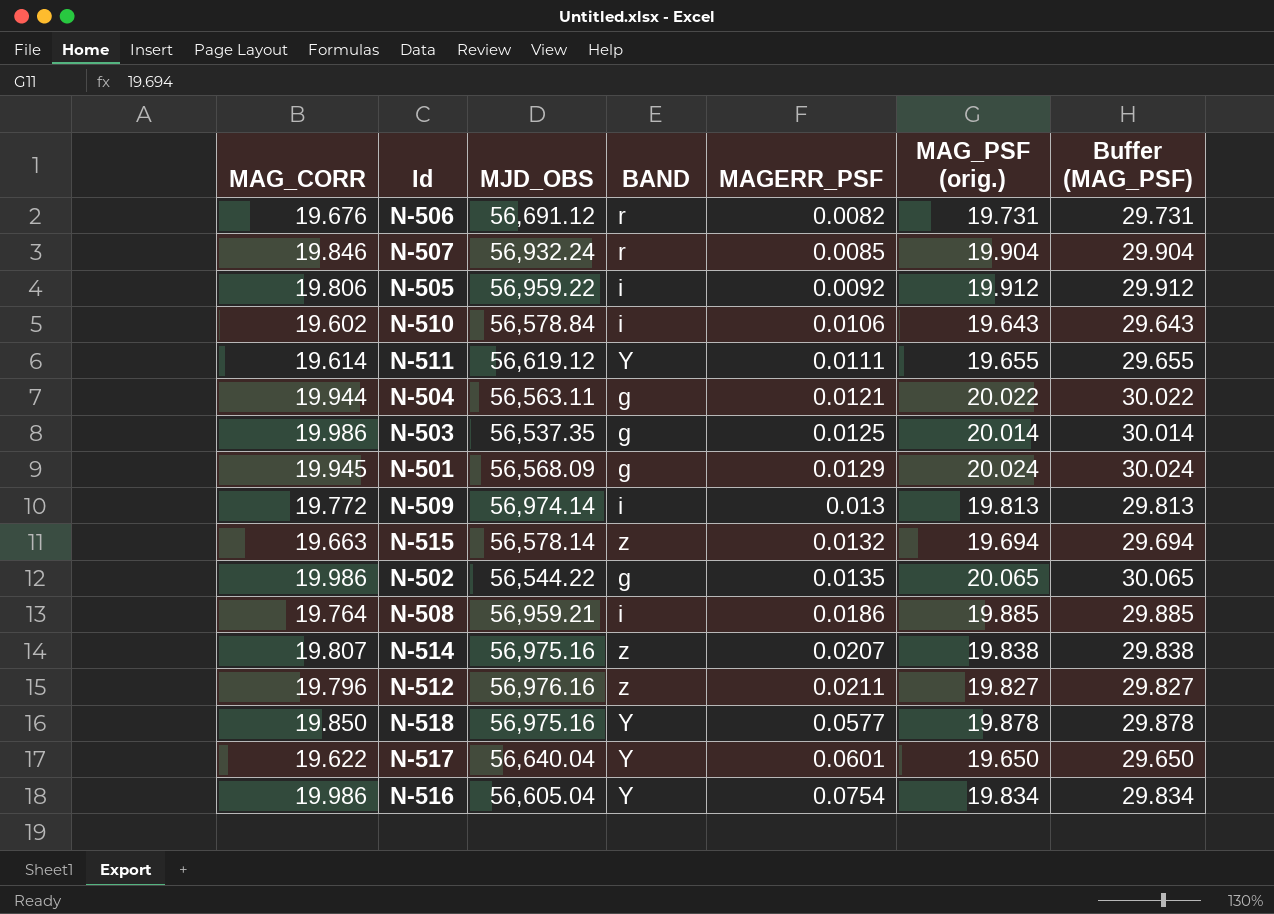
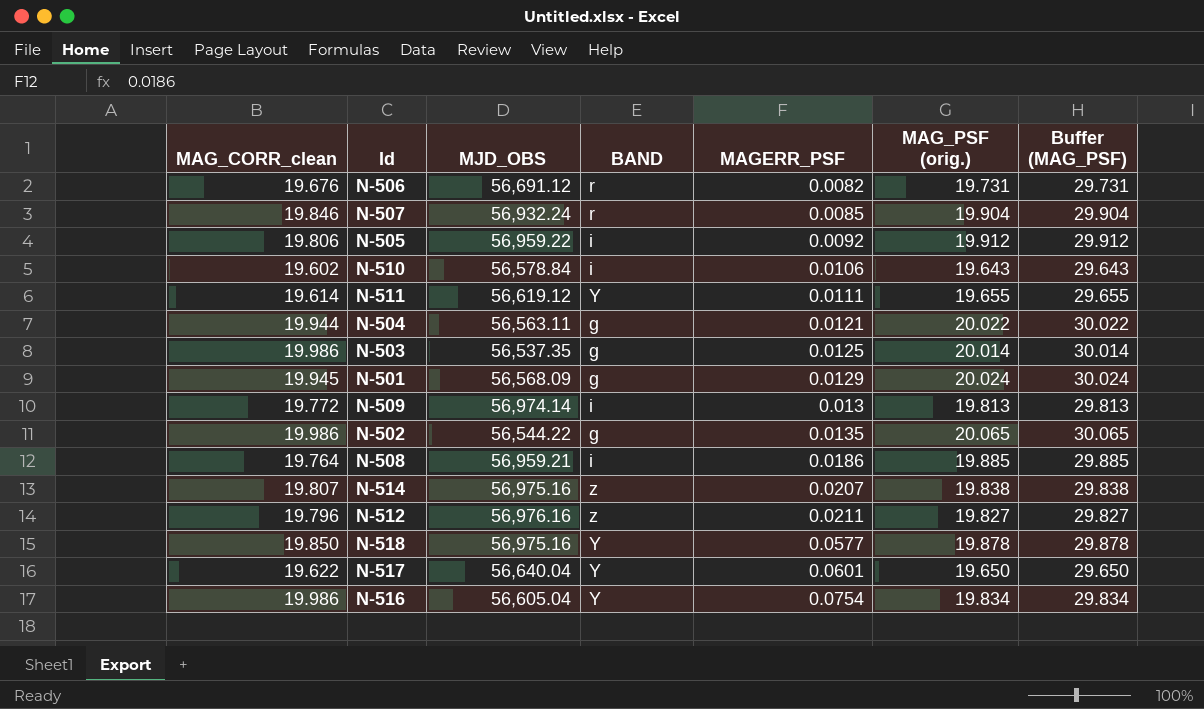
column name: MAG_CORR -> MAG_CORR_clean
row N-515: 19.663 | 56,578.14 | z | 0.0132 | 19.694 | 29.694 -> none

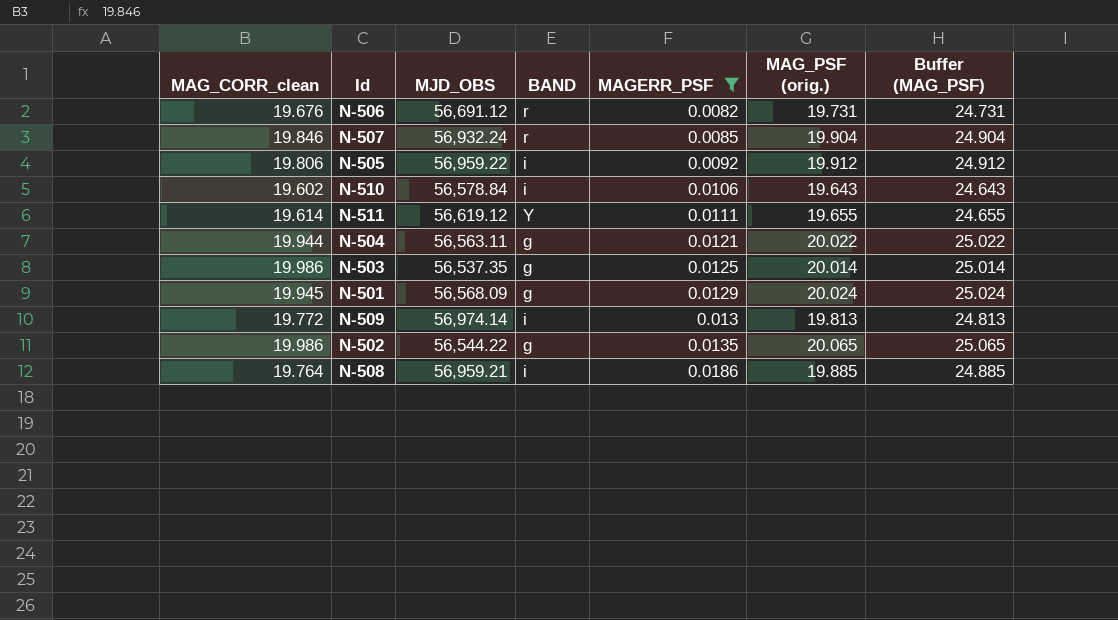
filter: none -> MAGERR_PSF <= 0.0186
column Buffer (MAG_PSF) | formula: [MAG_PSF (orig.)] + 10 -> [MAG_PSF (orig.)] + 5

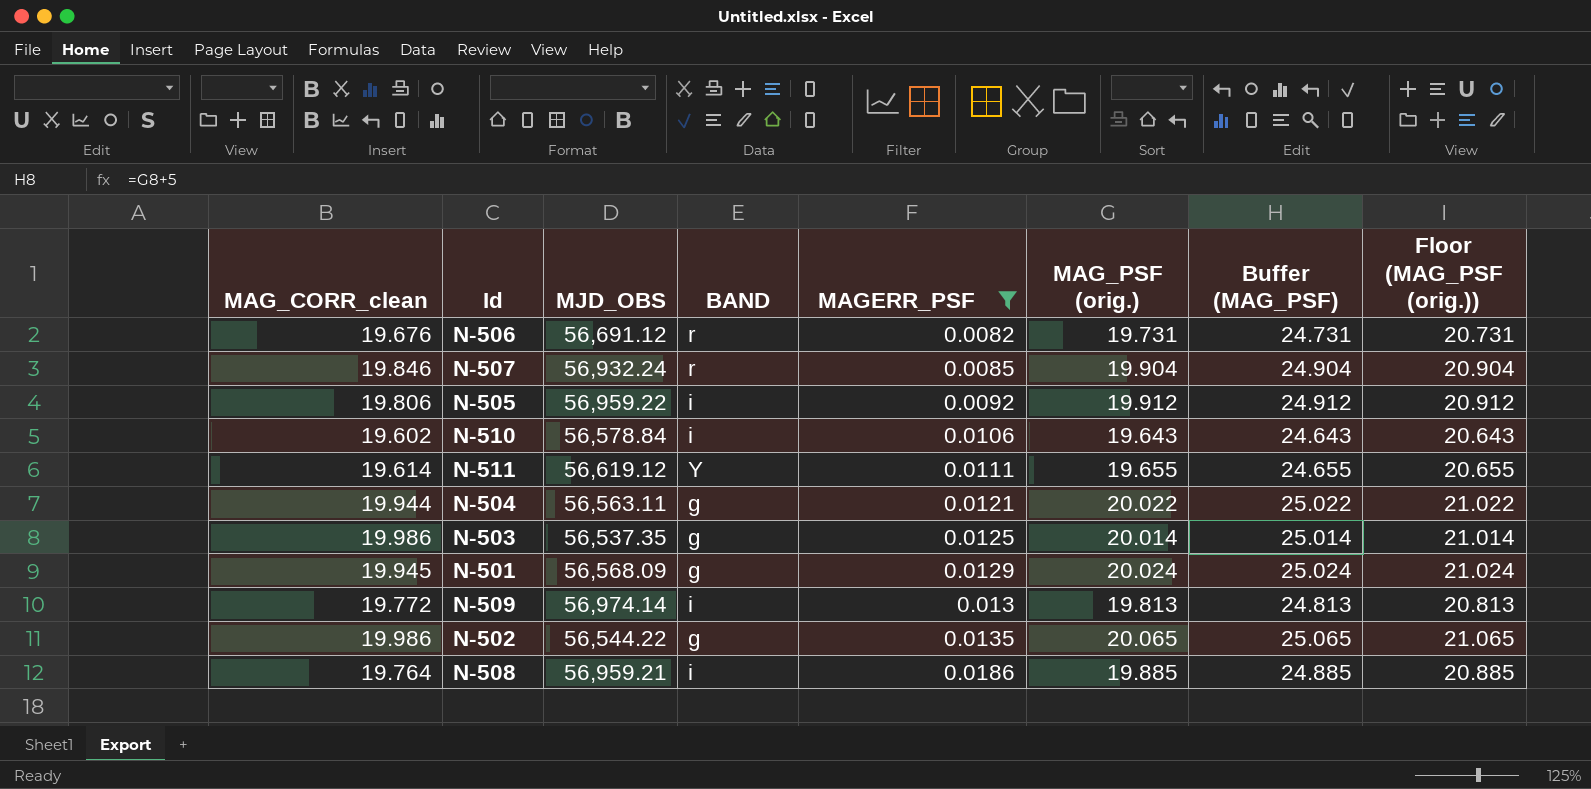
column Floor (MAG_PSF (orig.)) | formula: none -> [MAG_PSF (orig.)] + 1

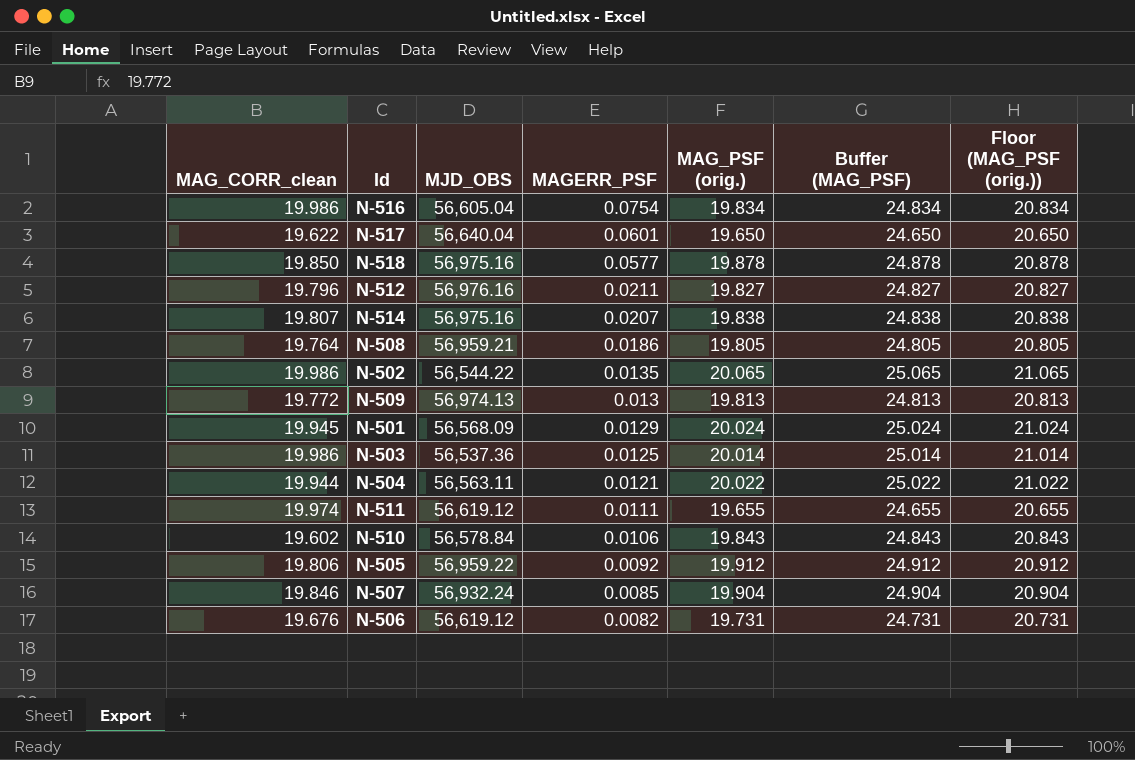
filter: MAGERR_PSF <= 0.0186 -> none
row order: MAGERR_PSF ascending -> MAGERR_PSF descending
column BAND | position: 4 -> none
N-508 | MAG_PSF (orig.): 19.885 -> 19.805
N-508 | Buffer (MAG_PSF): 24.885 -> 24.805
N-508 | Floor (MAG_PSF (orig.)): 20.885 -> 20.805
N-509 | MJD_OBS: 56,974.14 -> 56,974.13
N-503 | MJD_OBS: 56,537.35 -> 56,537.36
N-511 | MAG_CORR_clean: 19.614 -> 19.974
N-510 | MAG_PSF (orig.): 19.643 -> 19.843
N-510 | Buffer (MAG_PSF): 24.643 -> 24.843
N-510 | Floor (MAG_PSF (orig.)): 20.643 -> 20.843
N-506 | MJD_OBS: 56,691.12 -> 56,619.12

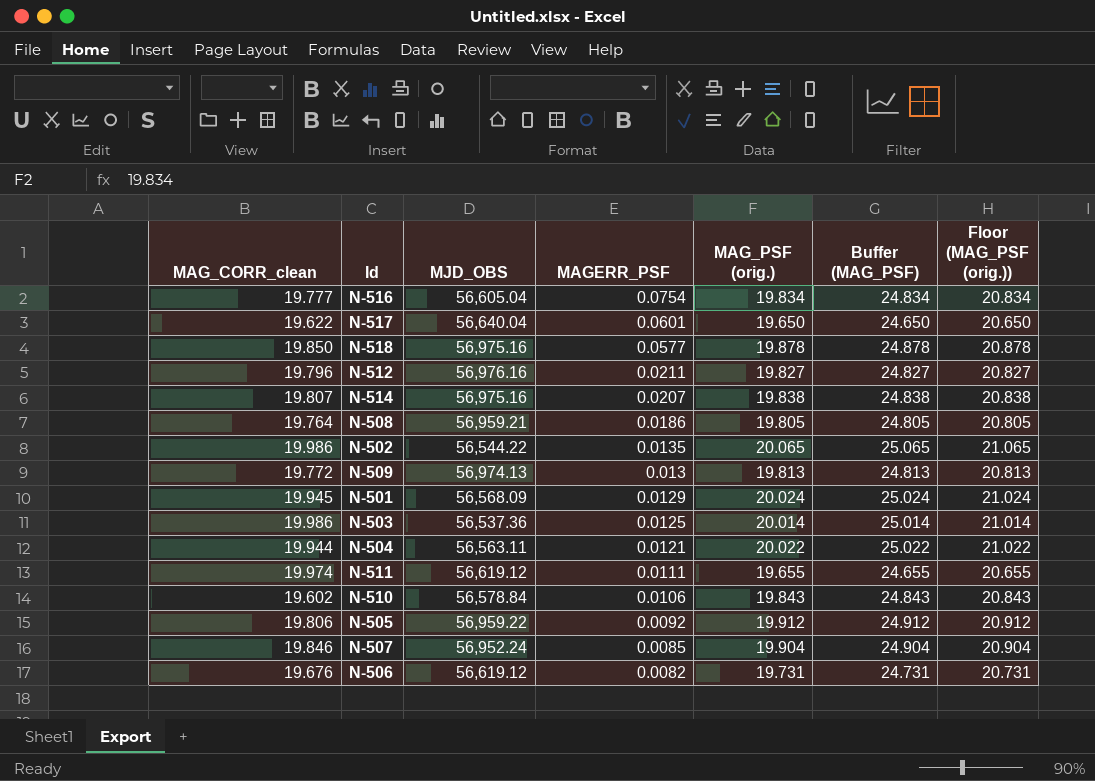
N-516 | MAG_CORR_clean: 19.986 -> 19.777
N-507 | MJD_OBS: 56,932.24 -> 56,952.24

